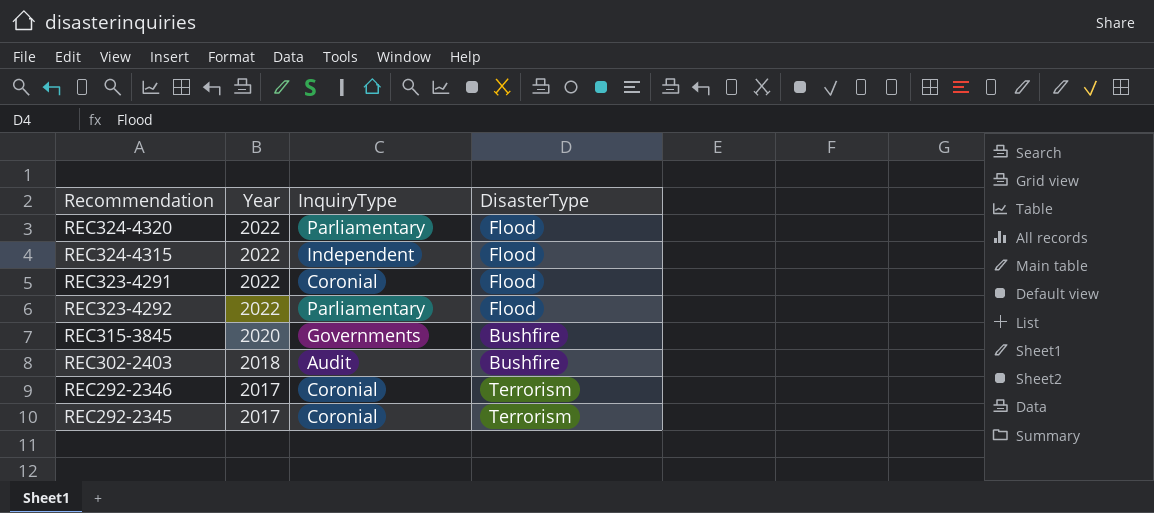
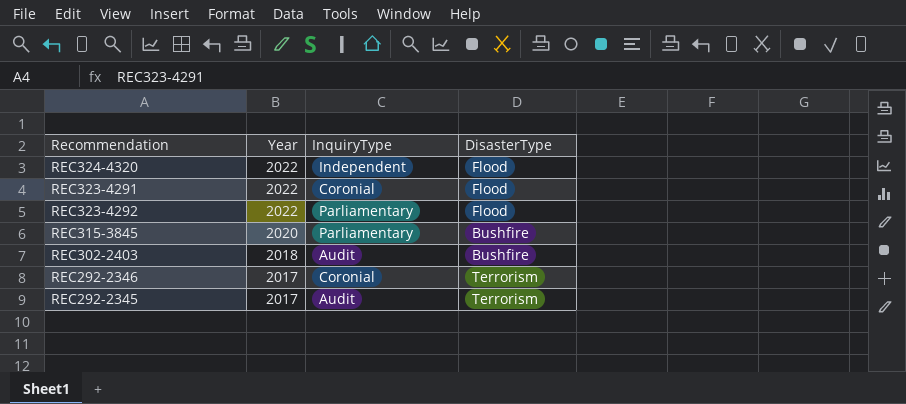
row REC324-4315: 2022 | Independent | Flood -> none
REC324-4320 | InquiryType: Parliamentary -> Independent
REC315-3845 | InquiryType: Governments -> Parliamentary
REC292-2345 | InquiryType: Coronial -> Audit

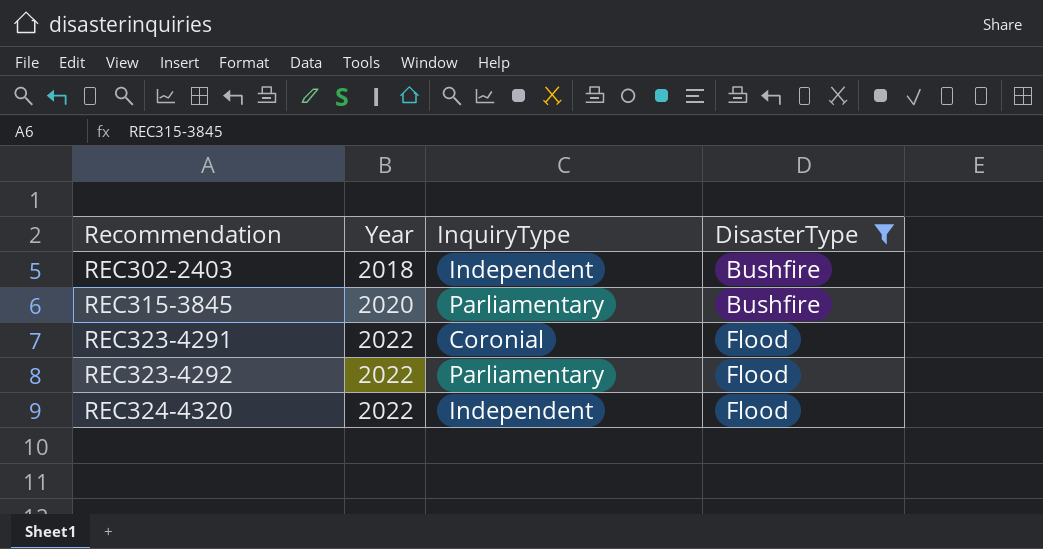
filter: none -> DisasterType != Terrorism
row order: Year descending -> Recommendation ascending
REC302-2403 | InquiryType: Audit -> Independent

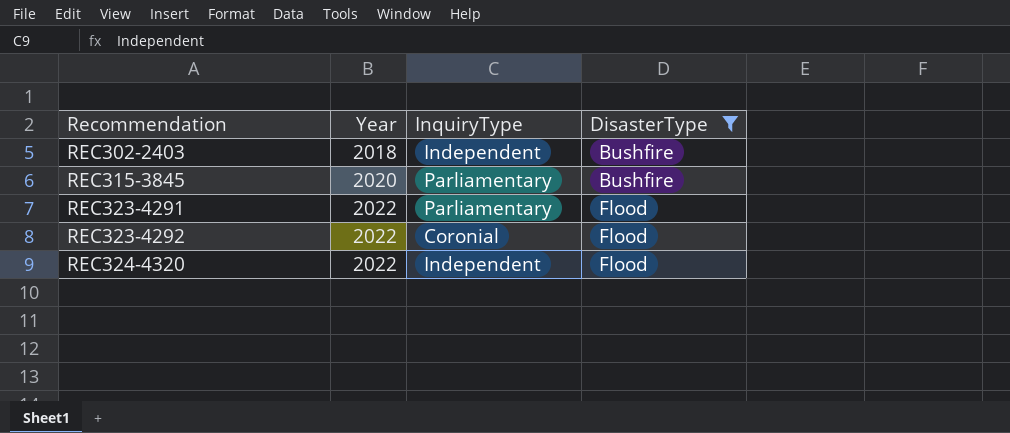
REC323-4291 | InquiryType: Coronial -> Parliamentary
REC323-4292 | InquiryType: Parliamentary -> Coronial

